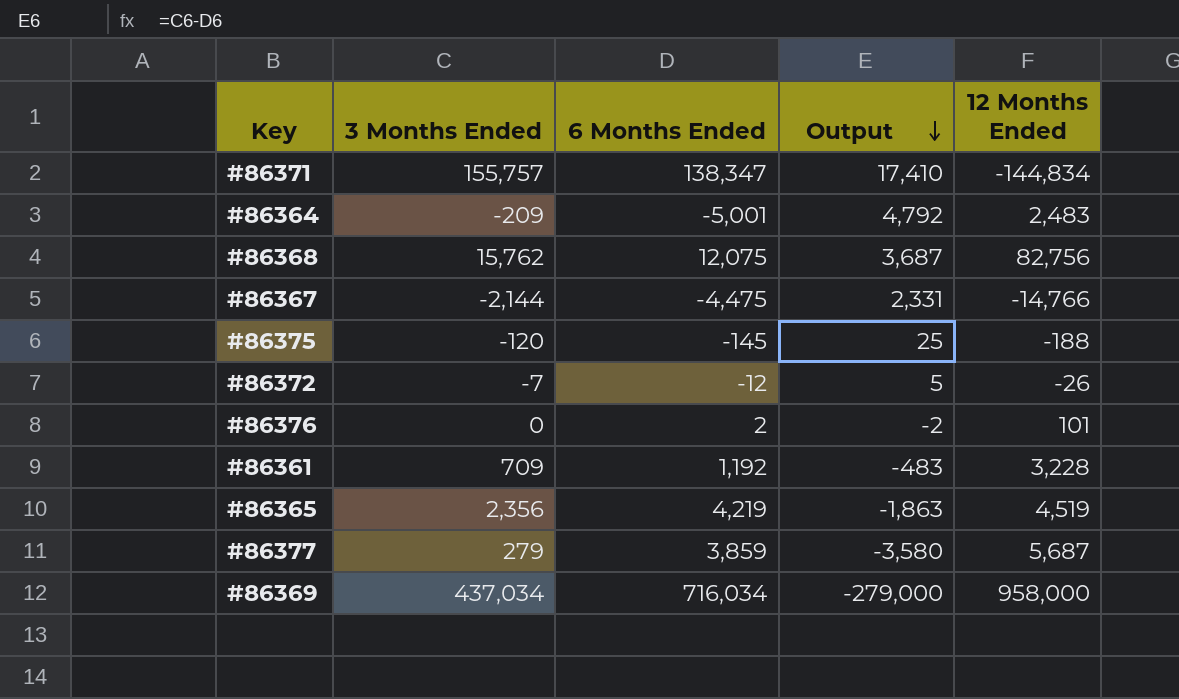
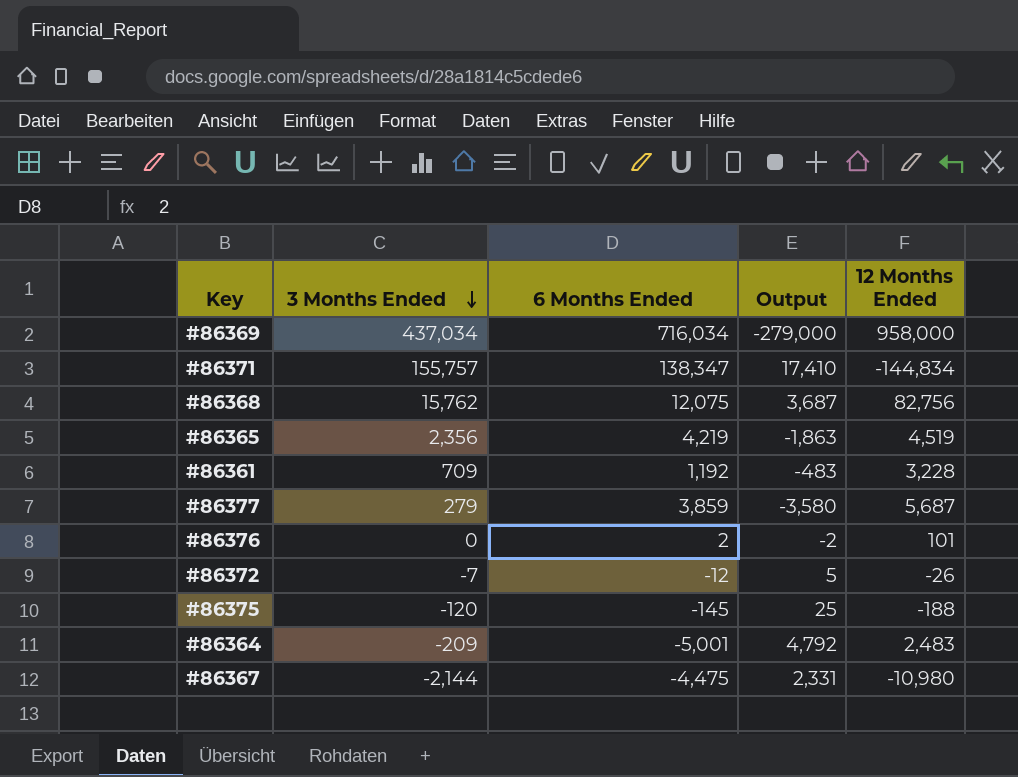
row order: Output descending -> 3 Months Ended descending
#86367 | 12 Months Ended: -14,766 -> -10,980

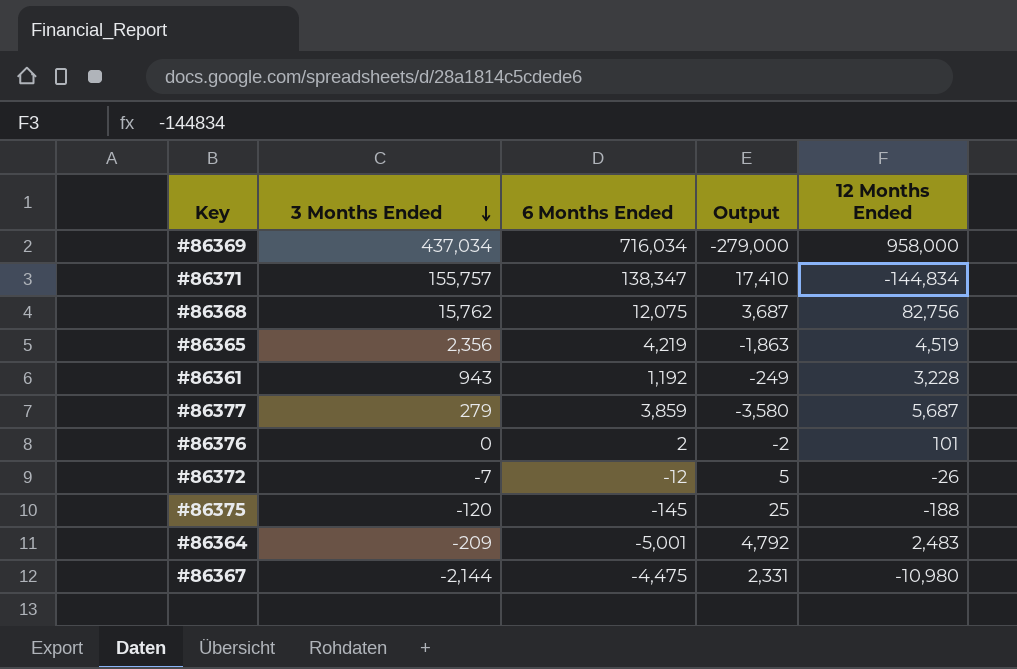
#86361 | 3 Months Ended: 709 -> 943
#86361 | Output: -483 -> -249

